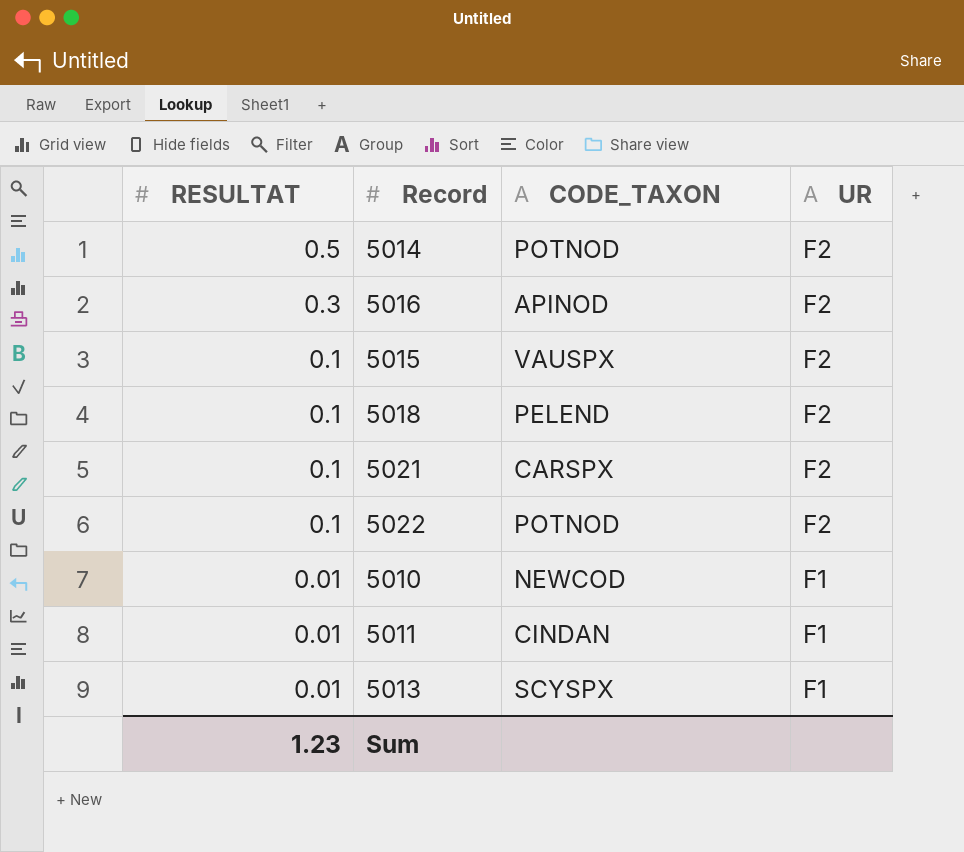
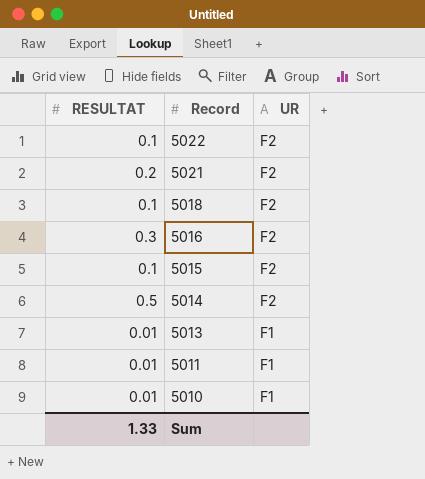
row order: RESULTAT descending -> Record descending
column CODE_TAXON | position: 3 -> none
5021 | RESULTAT: 0.1 -> 0.2
Sum | RESULTAT: 1.23 -> 1.33

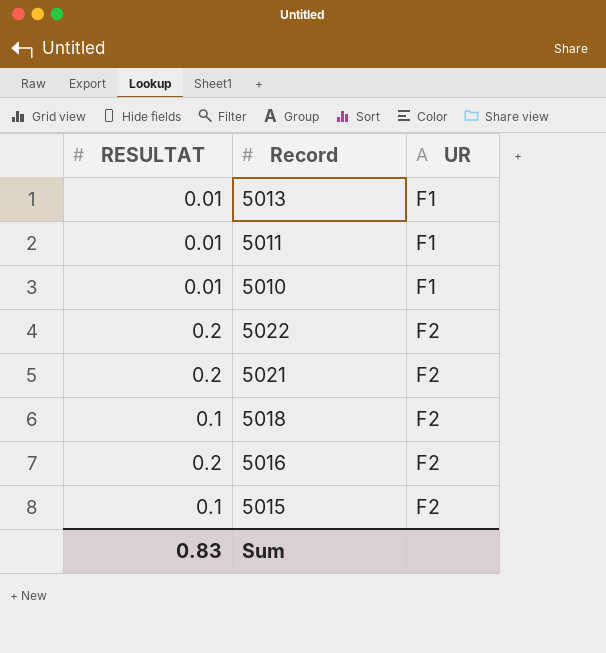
row order: Record descending -> UR ascending
row 5014: 0.5 | F2 -> none
5022 | RESULTAT: 0.1 -> 0.2
5016 | RESULTAT: 0.3 -> 0.2
Sum | RESULTAT: 1.33 -> 0.83

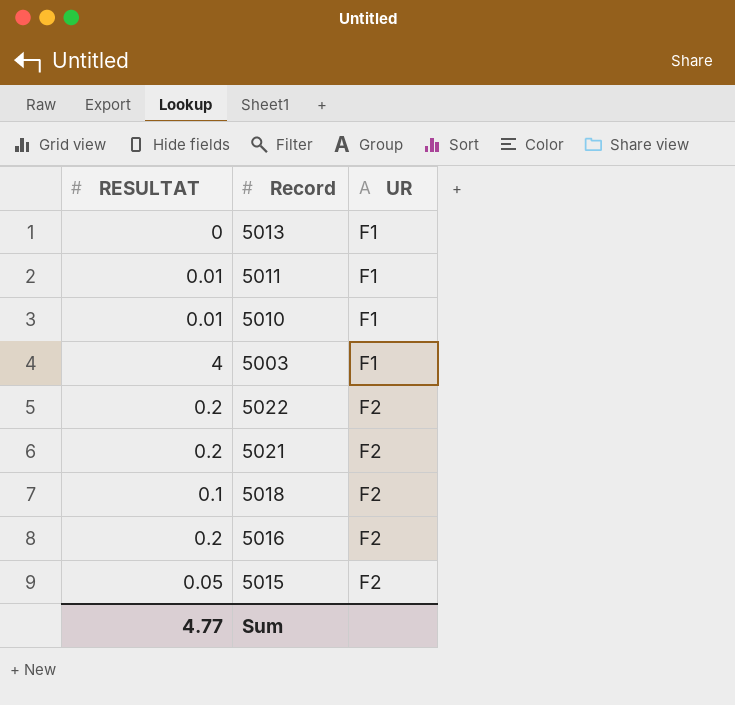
5013 | RESULTAT: 0.01 -> 0
row 5003: none -> 4 | F1
5015 | RESULTAT: 0.1 -> 0.05
Sum | RESULTAT: 0.83 -> 4.77

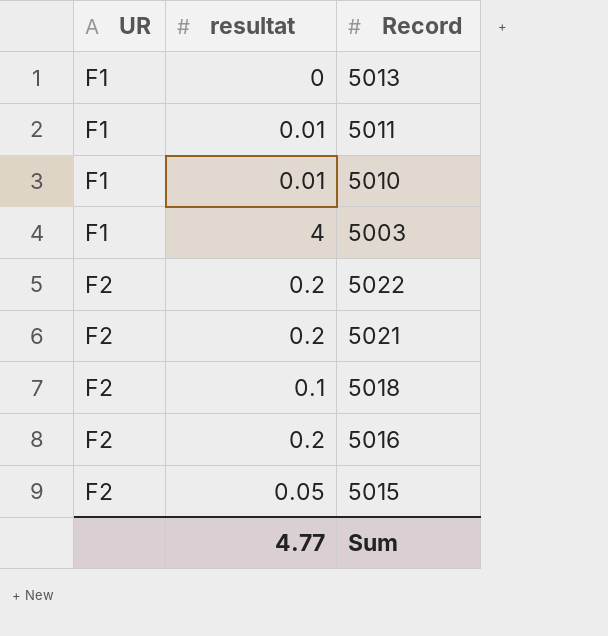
column UR | position: 3 -> 1
column name: RESULTAT -> resultat

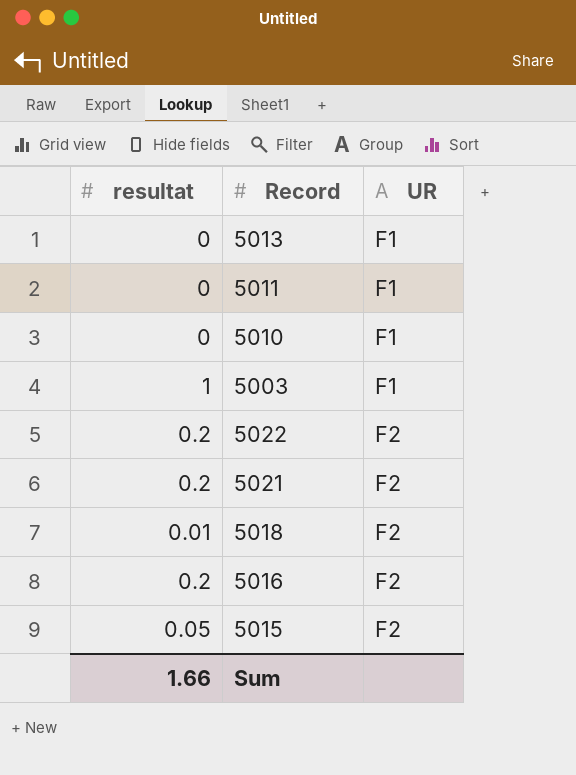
column UR | position: 1 -> 3
5011 | resultat: 0.01 -> 0
5010 | resultat: 0.01 -> 0
5003 | resultat: 4 -> 1
5018 | resultat: 0.1 -> 0.01
Sum | resultat: 4.77 -> 1.66

